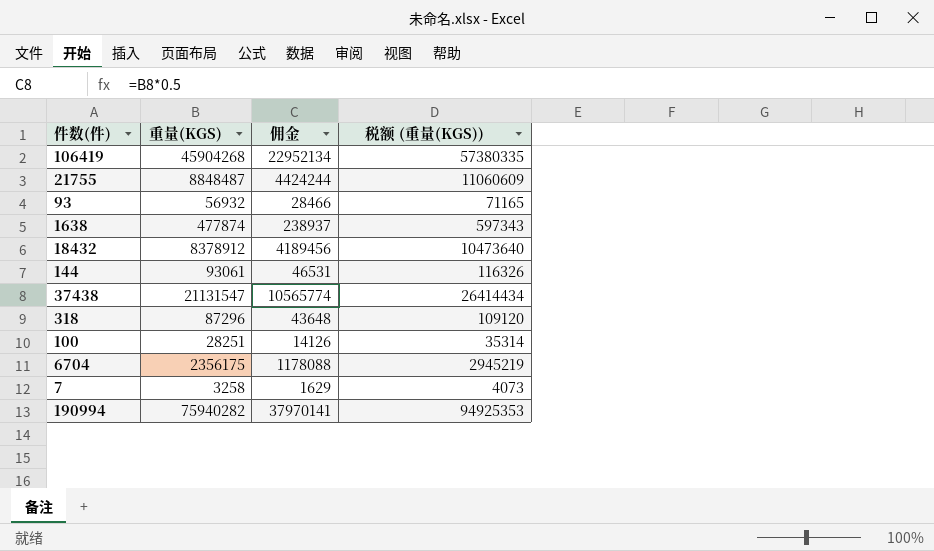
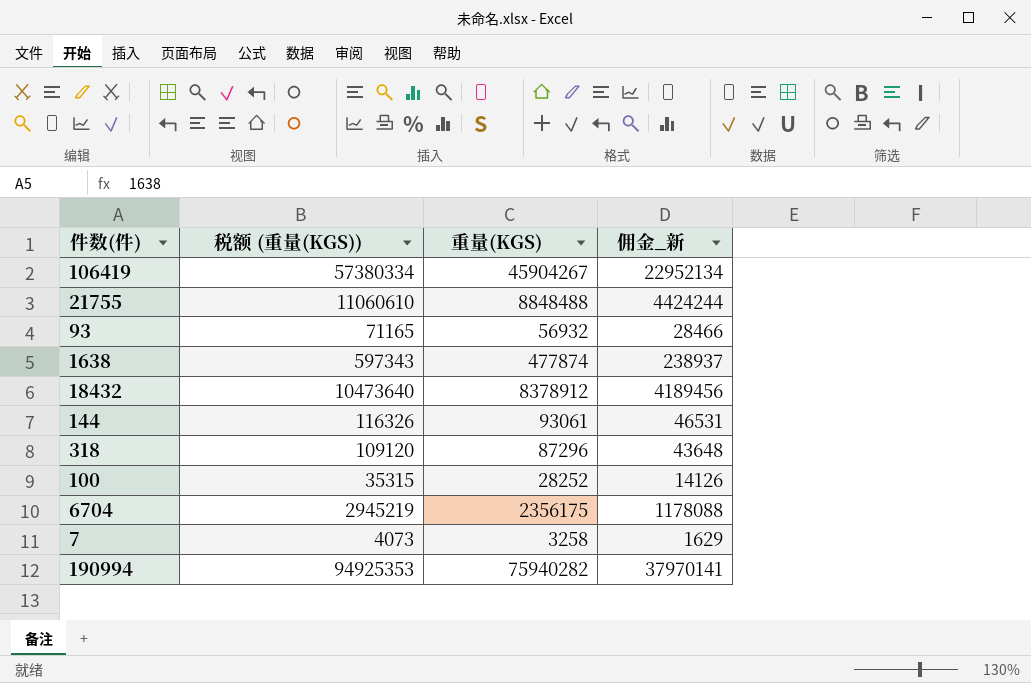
column 税额 (重量(KGS)) | position: 4 -> 2
column name: 佣金 -> 佣金_新
row 37438: 21131547 | 10565774 | 26414434 -> none
106419 | 税额 (重量(KGS)): 57380335 -> 57380334
106419 | 重量(KGS): 45904268 -> 45904267
21755 | 税额 (重量(KGS)): 11060609 -> 11060610
21755 | 重量(KGS): 8848487 -> 8848488
100 | 税额 (重量(KGS)): 35314 -> 35315
100 | 重量(KGS): 28251 -> 28252

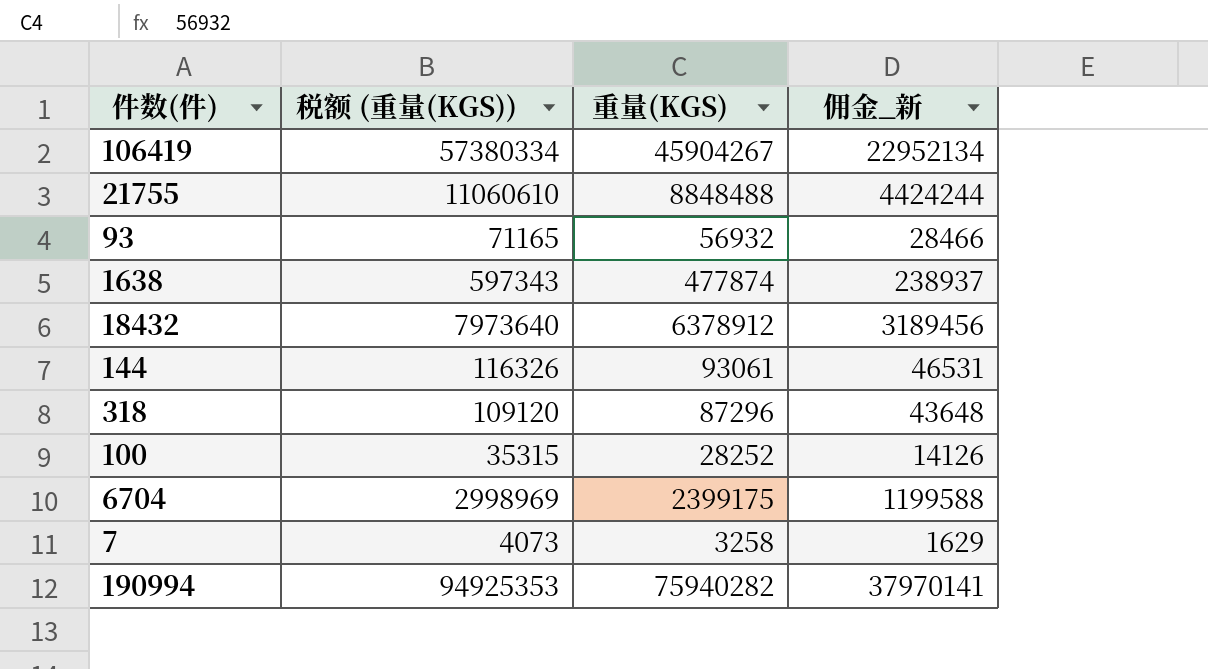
18432 | 税额 (重量(KGS)): 10473640 -> 7973640
18432 | 重量(KGS): 8378912 -> 6378912
18432 | 佣金_新: 4189456 -> 3189456
6704 | 税额 (重量(KGS)): 2945219 -> 2998969
6704 | 重量(KGS): 2356175 -> 2399175
6704 | 佣金_新: 1178088 -> 1199588

